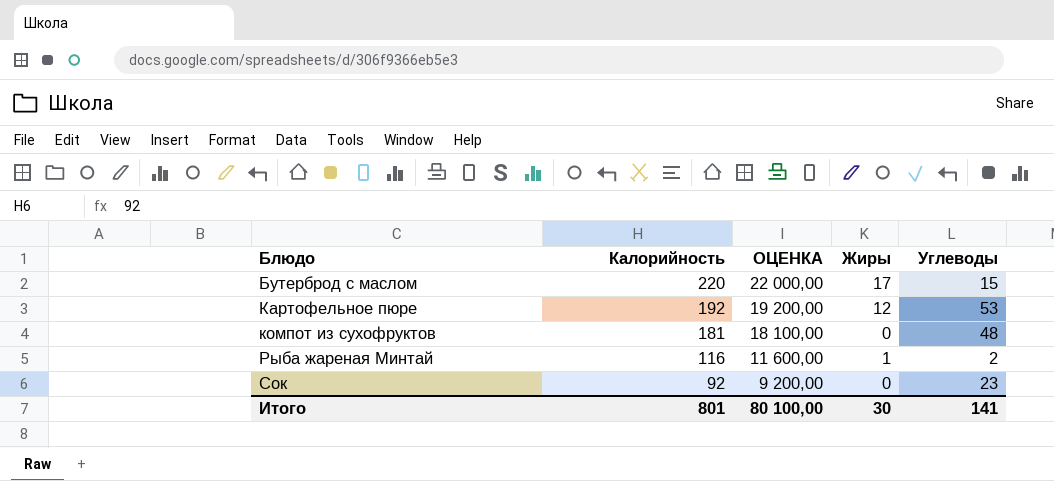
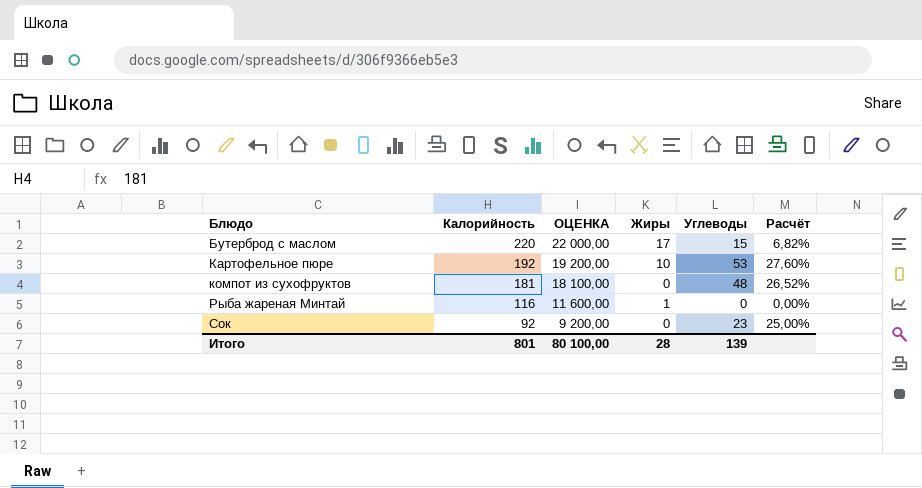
column Расчёт | formula: none -> [Углеводы] / [Калорийность]
Картофельное пюре | Жиры: 12 -> 10
Рыба жареная Минтай | Углеводы: 2 -> 0
Итого | Жиры: 30 -> 28
Итого | Углеводы: 141 -> 139

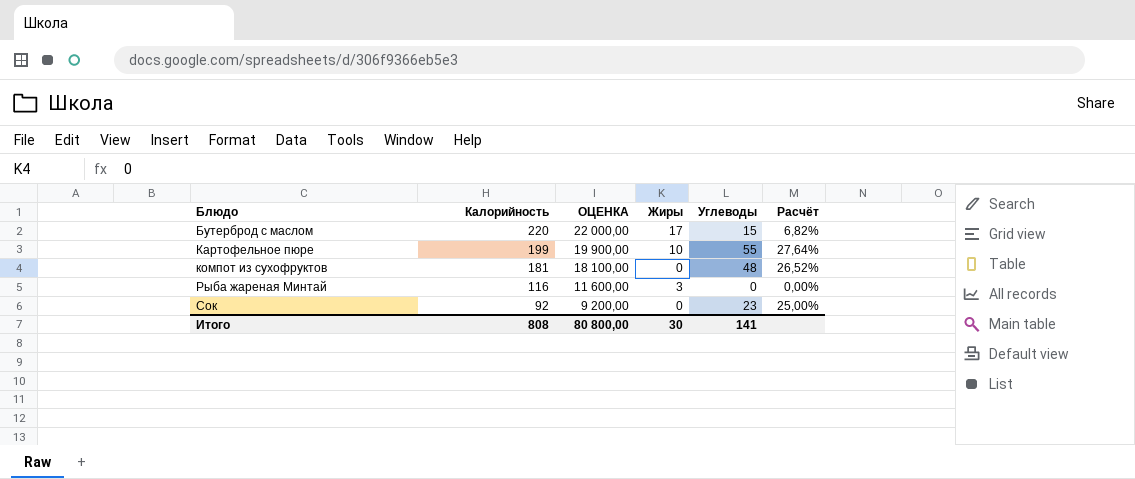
Картофельное пюре | Калорийность: 192 -> 199
Картофельное пюре | ОЦЕНКА: 19 200,00 -> 19 900,00
Картофельное пюре | Углеводы: 53 -> 55
Картофельное пюре | Расчёт: 27,60% -> 27,64%
Рыба жареная Минтай | Жиры: 1 -> 3
Итого | Калорийность: 801 -> 808
Итого | ОЦЕНКА: 80 100,00 -> 80 800,00
Итого | Жиры: 28 -> 30
Итого | Углеводы: 139 -> 141

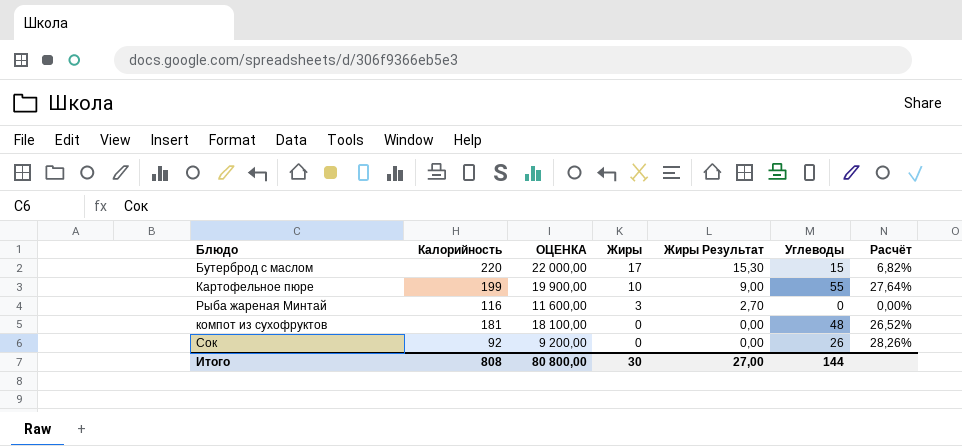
row order: Блюдо ascending -> Жиры descending
column Жиры Результат | formula: none -> [Жиры] * 0,9
Сок | Углеводы: 23 -> 26
Сок | Расчёт: 25,00% -> 28,26%
Итого | Углеводы: 141 -> 144

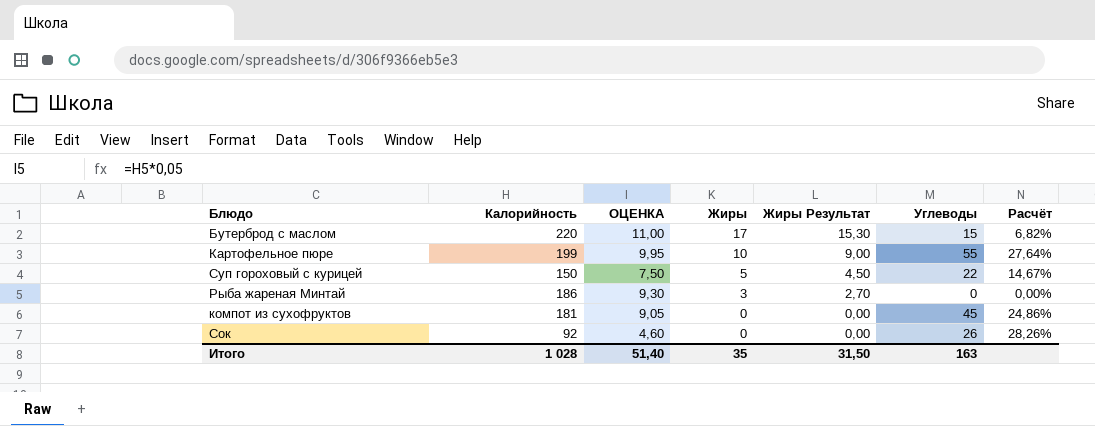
column ОЦЕНКА | formula: [Калорийность] * 100 -> [Калорийность] * 0,05
row Суп гороховый с курицей: none -> 150 | 7,50 | 5 | 4,50 | 22 | 14,67%
Рыба жареная Минтай | Калорийность: 116 -> 186
компот из сухофруктов | Углеводы: 48 -> 45
компот из сухофруктов | Расчёт: 26,52% -> 24,86%
Итого | Калорийность: 808 -> 1 028
Итого | ОЦЕНКА: 80 800,00 -> 51,40
Итого | Жиры: 30 -> 35
Итого | Жиры Результат: 27,00 -> 31,50
Итого | Углеводы: 144 -> 163

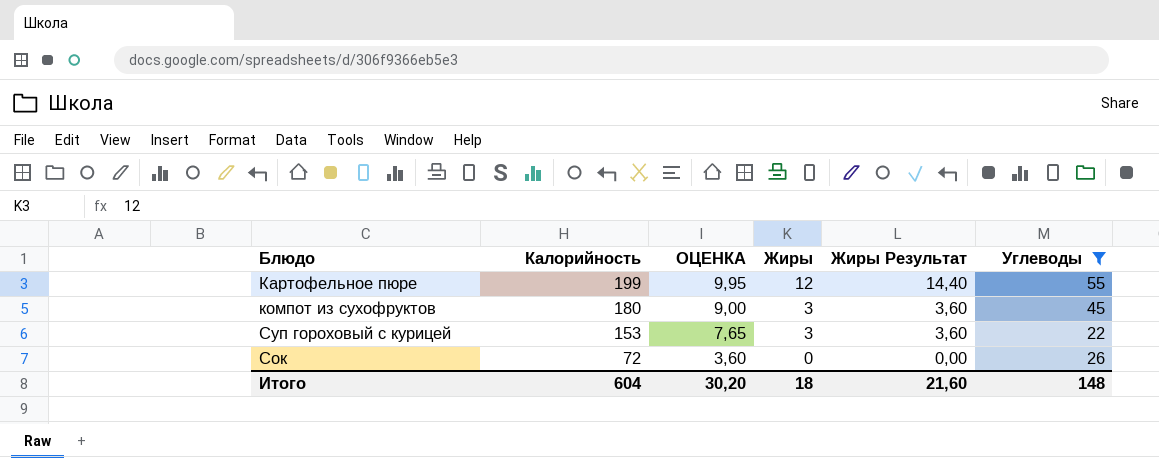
filter: none -> Углеводы >= 22
row order: Жиры descending -> Калорийность descending
column Расчёт | formula: [Углеводы] / [Калорийность] -> none
column Жиры Результат | formula: [Жиры] * 0,9 -> [Жиры] * 1,2
Картофельное пюре | Жиры: 10 -> 12
компот из сухофруктов | Калорийность: 181 -> 180
компот из сухофруктов | ОЦЕНКА: 9,05 -> 9,00
компот из сухофруктов | Жиры: 0 -> 3
Суп гороховый с курицей | Калорийность: 150 -> 153
Суп гороховый с курицей | ОЦЕНКА: 7,50 -> 7,65
Суп гороховый с курицей | Жиры: 5 -> 3
Сок | Калорийность: 92 -> 72
Сок | ОЦЕНКА: 4,60 -> 3,60
Итого | Калорийность: 1 028 -> 604
Итого | ОЦЕНКА: 51,40 -> 30,20
Итого | Жиры: 35 -> 18
Итого | Жиры Результат: 31,50 -> 21,60
Итого | Углеводы: 163 -> 148

